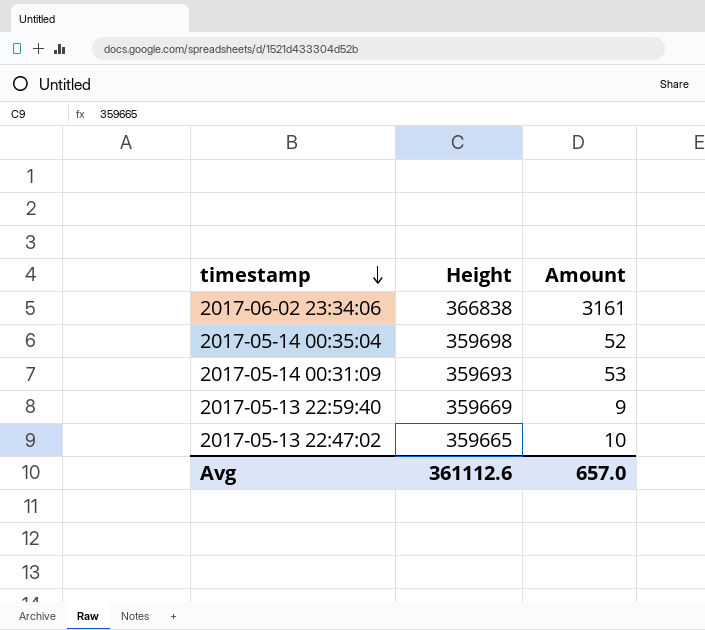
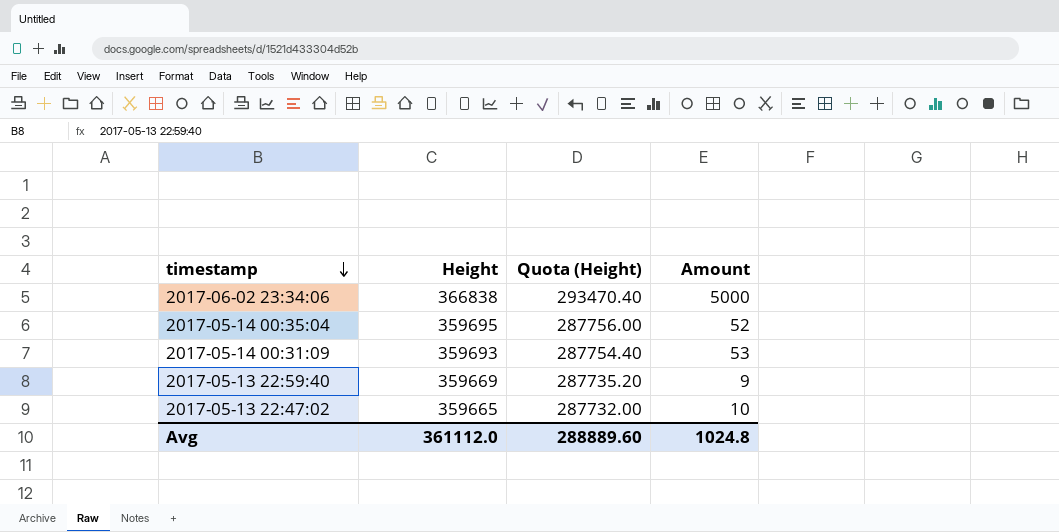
column Quota (Height) | formula: none -> [Height] * 0.8
2017-06-02 23:34:06 | Amount: 3161 -> 5000
2017-05-14 00:35:04 | Height: 359698 -> 359695
Avg | Height: 361112.6 -> 361112.0
Avg | Amount: 657.0 -> 1024.8

